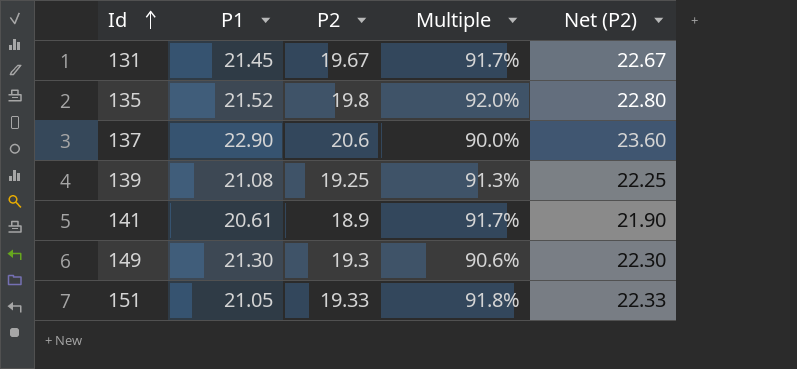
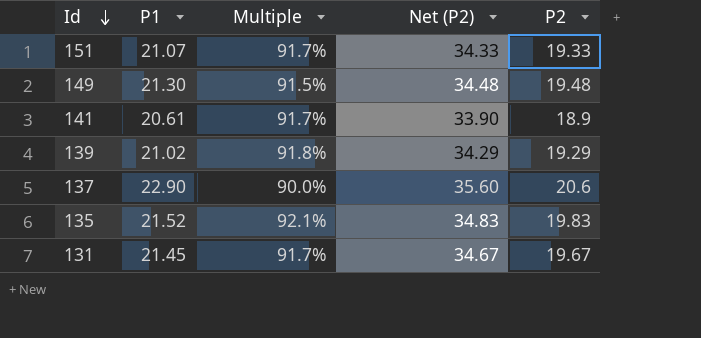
row order: Id ascending -> Id descending
column Net (P2) | formula: [P2] + 3 -> [P2] + 15
column P2 | position: 3 -> 5
151 | P1: 21.05 -> 21.07
151 | Multiple: 91.8% -> 91.7%
149 | Multiple: 90.6% -> 91.5%
149 | P2: 19.3 -> 19.48
139 | P1: 21.08 -> 21.02
139 | Multiple: 91.3% -> 91.8%
139 | P2: 19.25 -> 19.29
135 | Multiple: 92.0% -> 92.1%
135 | P2: 19.8 -> 19.83

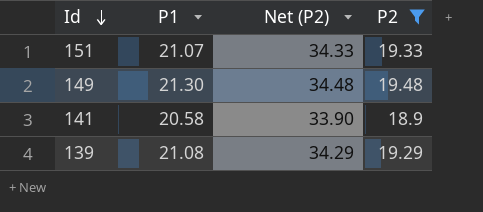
filter: none -> P2 <= 19.48
column Multiple | formula: [P2] / [P1] -> none
141 | P1: 20.61 -> 20.58
139 | P1: 21.02 -> 21.08

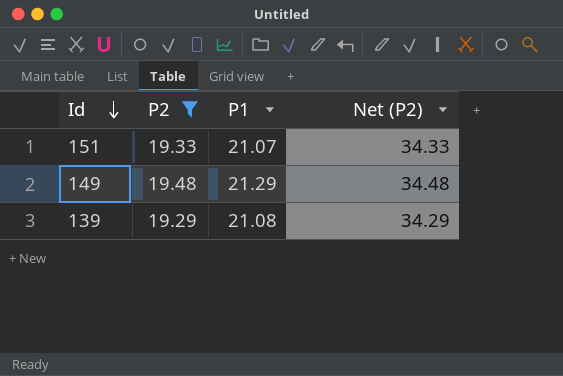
column P2 | position: 4 -> 2
row 141: 20.58 | 33.90 | 18.9 -> none
149 | P1: 21.30 -> 21.29

